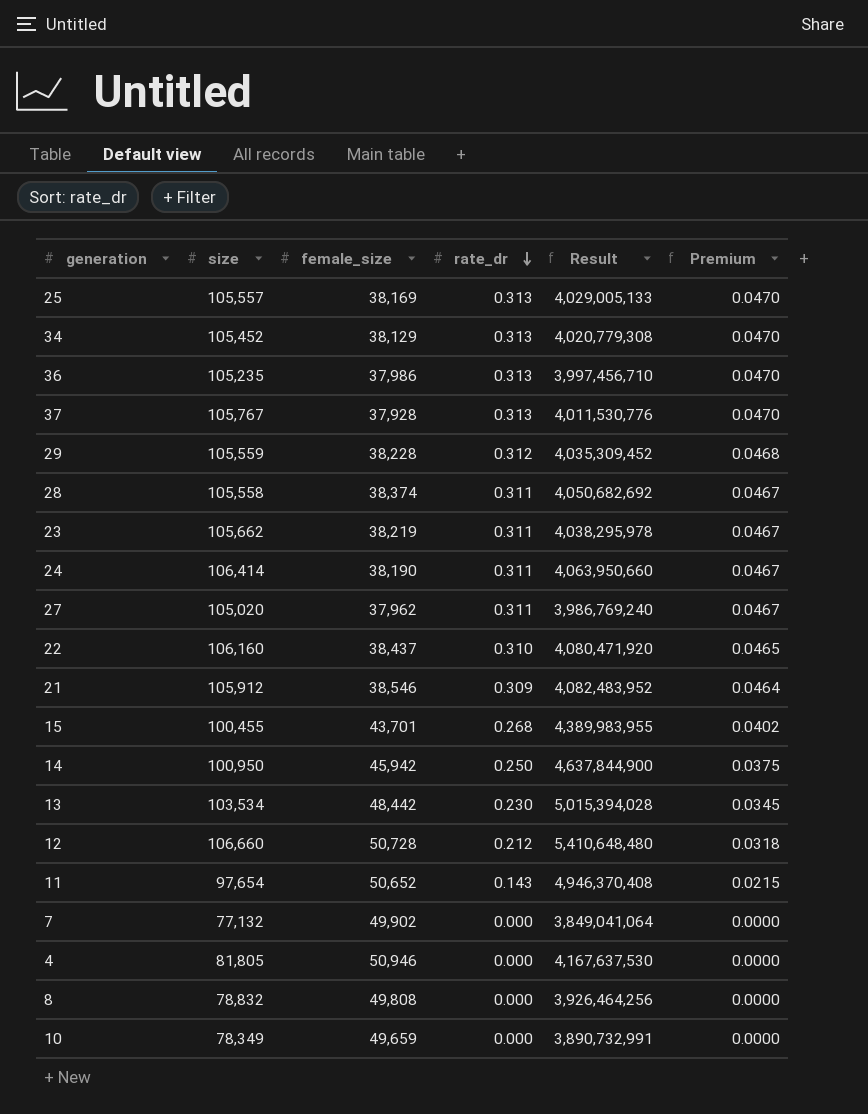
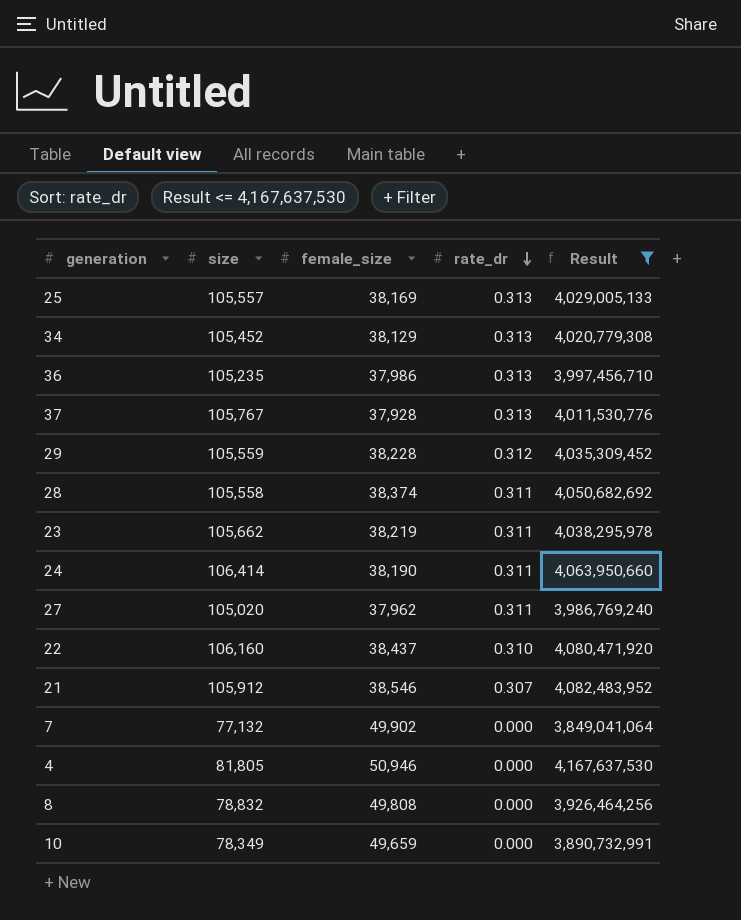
filter: none -> Result <= 4,167,637,530
column Premium | formula: [rate_dr] * 0.15 -> none
21 | rate_dr: 0.309 -> 0.307

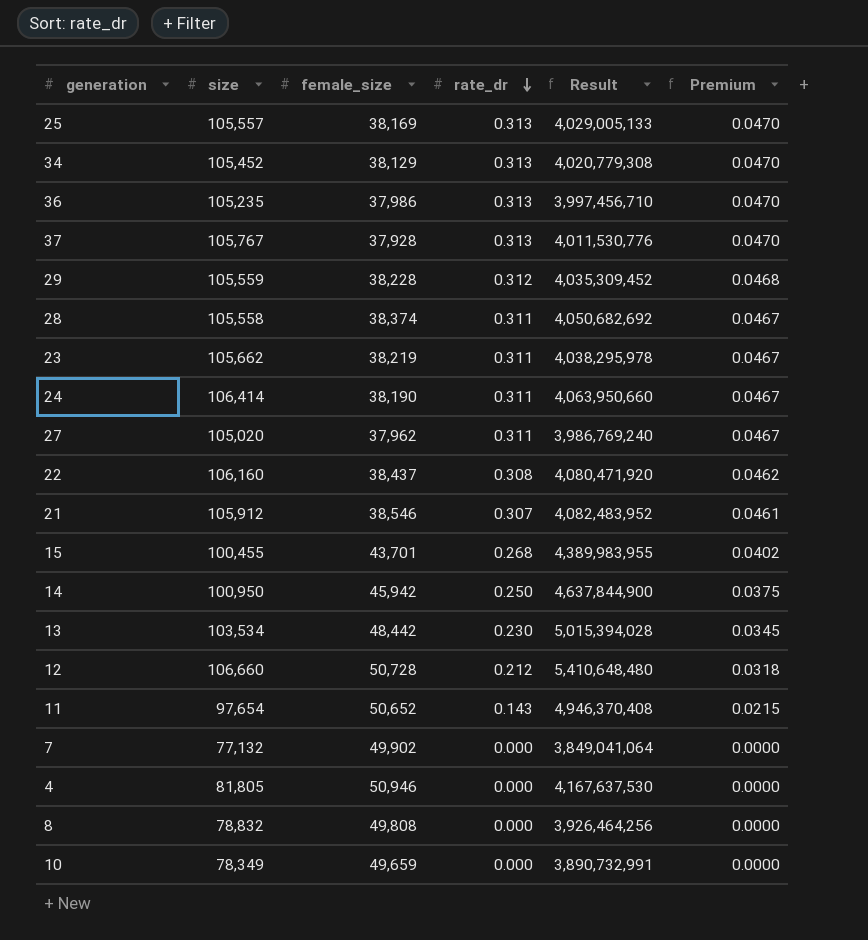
filter: Result <= 4,167,637,530 -> none
column Premium | formula: none -> [rate_dr] * 0.15
22 | rate_dr: 0.310 -> 0.308

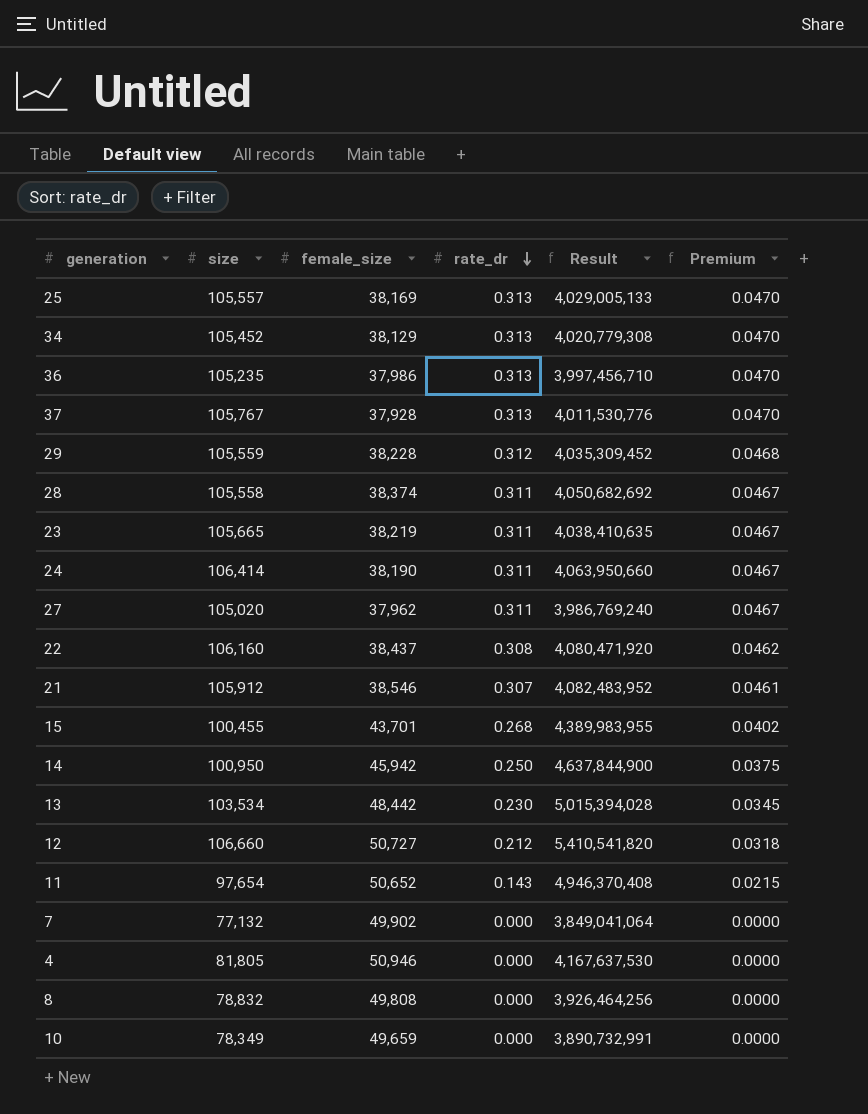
23 | size: 105,662 -> 105,665
23 | Result: 4,038,295,978 -> 4,038,410,635
12 | female_size: 50,728 -> 50,727
12 | Result: 5,410,648,480 -> 5,410,541,820

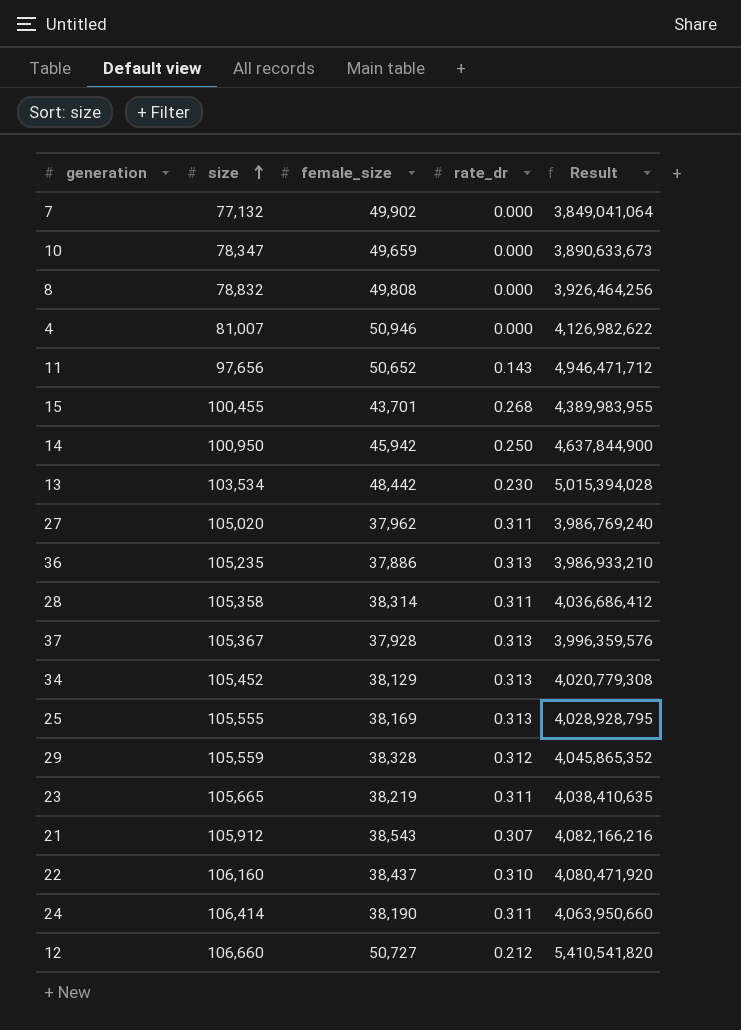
row order: rate_dr descending -> size ascending
column Premium | formula: [rate_dr] * 0.15 -> none
10 | size: 78,349 -> 78,347
10 | Result: 3,890,732,991 -> 3,890,633,673
4 | size: 81,805 -> 81,007
4 | Result: 4,167,637,530 -> 4,126,982,622
11 | size: 97,654 -> 97,656
11 | Result: 4,946,370,408 -> 4,946,471,712
36 | female_size: 37,986 -> 37,886
36 | Result: 3,997,456,710 -> 3,986,933,210
28 | size: 105,558 -> 105,358
28 | female_size: 38,374 -> 38,314
28 | Result: 4,050,682,692 -> 4,036,686,412
37 | size: 105,767 -> 105,367
37 | Result: 4,011,530,776 -> 3,996,359,576
25 | size: 105,557 -> 105,555
25 | Result: 4,029,005,133 -> 4,028,928,795
29 | female_size: 38,228 -> 38,328
29 | Result: 4,035,309,452 -> 4,045,865,352
21 | female_size: 38,546 -> 38,543
21 | Result: 4,082,483,952 -> 4,082,166,216
22 | rate_dr: 0.308 -> 0.310

